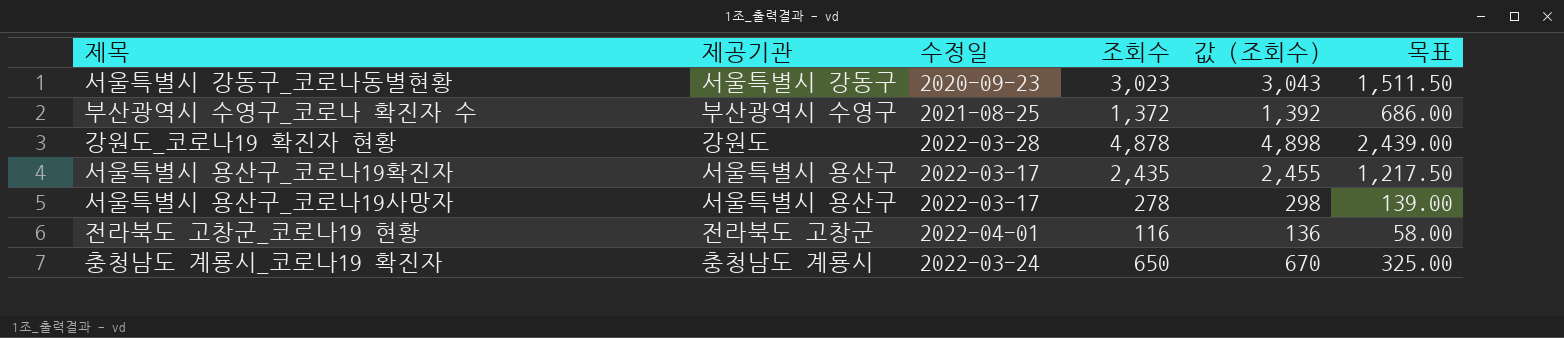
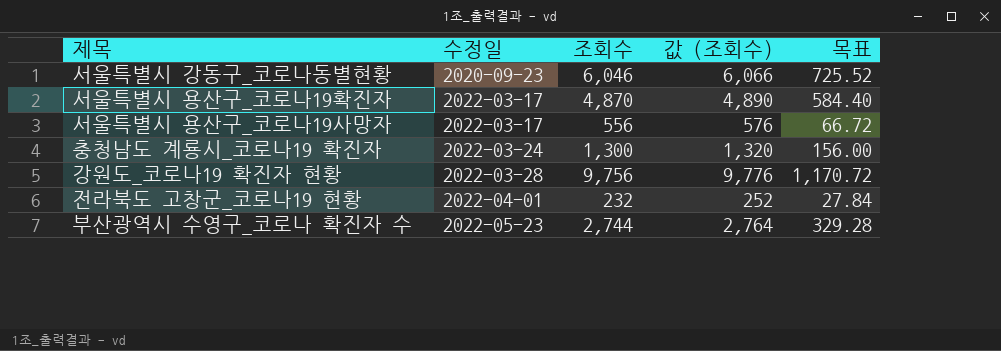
row order: none -> 수정일 ascending
column 제공기관 | position: 2 -> none
column 목표 | formula: [조회수] * 0.5 -> [조회수] * 0.12
서울특별시 강동구_코로나동별현황 | 조회수: 3,023 -> 6,046
서울특별시 강동구_코로나동별현황 | 값 (조회수): 3,043 -> 6,066
서울특별시 용산구_코로나19확진자 | 조회수: 2,435 -> 4,870
서울특별시 용산구_코로나19확진자 | 값 (조회수): 2,455 -> 4,890
서울특별시 용산구_코로나19사망자 | 조회수: 278 -> 556
서울특별시 용산구_코로나19사망자 | 값 (조회수): 298 -> 576
충청남도 계룡시_코로나19 확진자 | 조회수: 650 -> 1,300
충청남도 계룡시_코로나19 확진자 | 값 (조회수): 670 -> 1,320
강원도_코로나19 확진자 현황 | 조회수: 4,878 -> 9,756
강원도_코로나19 확진자 현황 | 값 (조회수): 4,898 -> 9,776
전라북도 고창군_코로나19 현황 | 조회수: 116 -> 232
전라북도 고창군_코로나19 현황 | 값 (조회수): 136 -> 252
부산광역시 수영구_코로나 확진자 수 | 수정일: 2021-08-25 -> 2022-05-23
부산광역시 수영구_코로나 확진자 수 | 조회수: 1,372 -> 2,744
부산광역시 수영구_코로나 확진자 수 | 값 (조회수): 1,392 -> 2,764

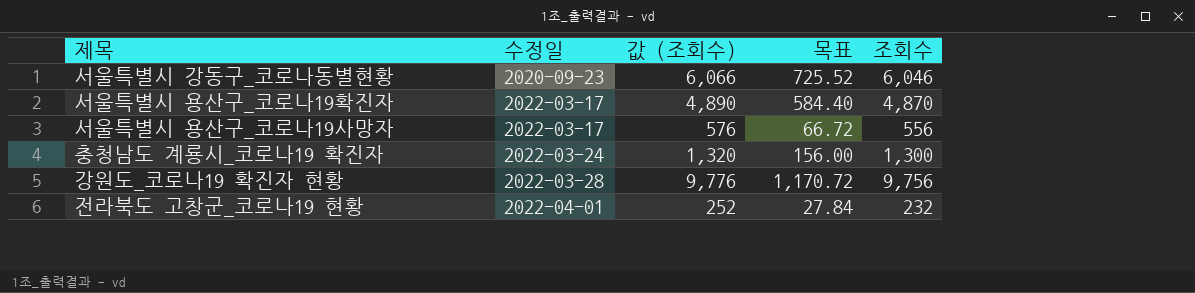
column 조회수 | position: 3 -> 5
row 부산광역시 수영구_코로나 확진자 수: 2022-05-23 | 2,744 | 2,764 | 329.28 -> none

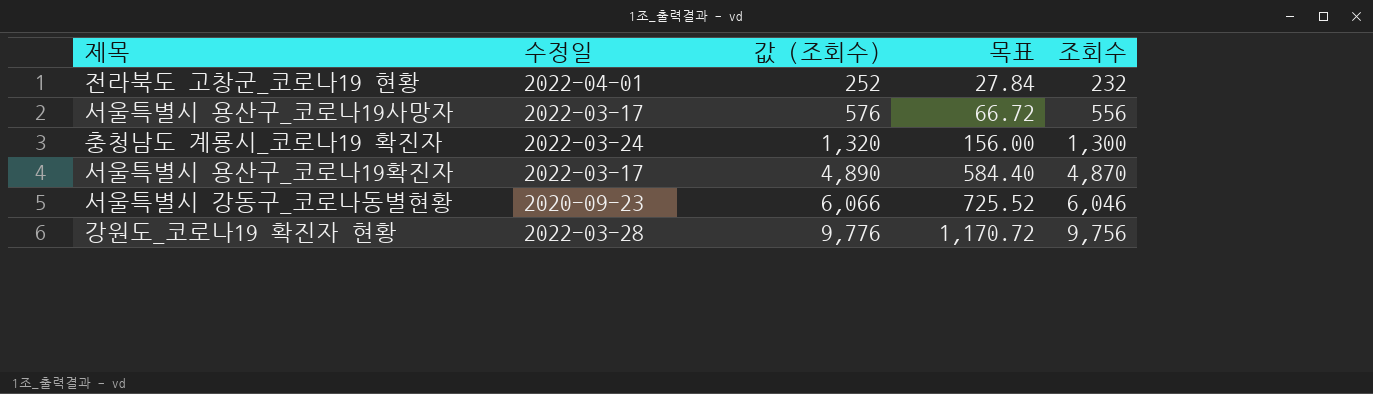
row order: 수정일 ascending -> 값 (조회수) ascending

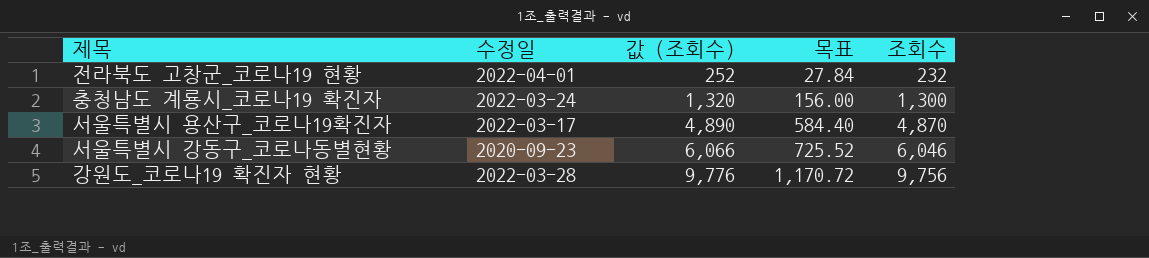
row 서울특별시 용산구_코로나19사망자: 2022-03-17 | 576 | 66.72 | 556 -> none

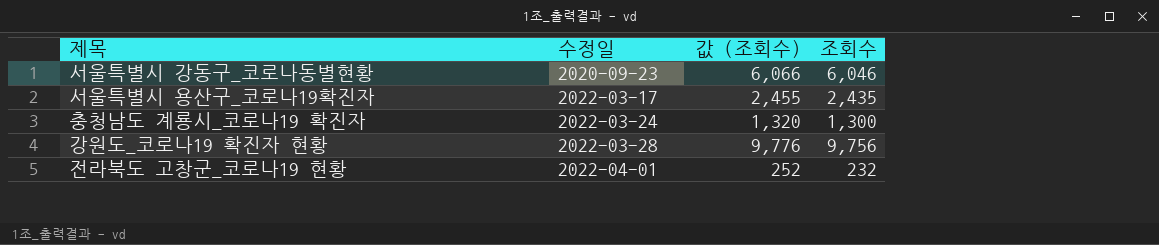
row order: 값 (조회수) ascending -> 수정일 ascending
column 목표 | formula: [조회수] * 0.12 -> none
서울특별시 용산구_코로나19확진자 | 값 (조회수): 4,890 -> 2,455
서울특별시 용산구_코로나19확진자 | 조회수: 4,870 -> 2,435

